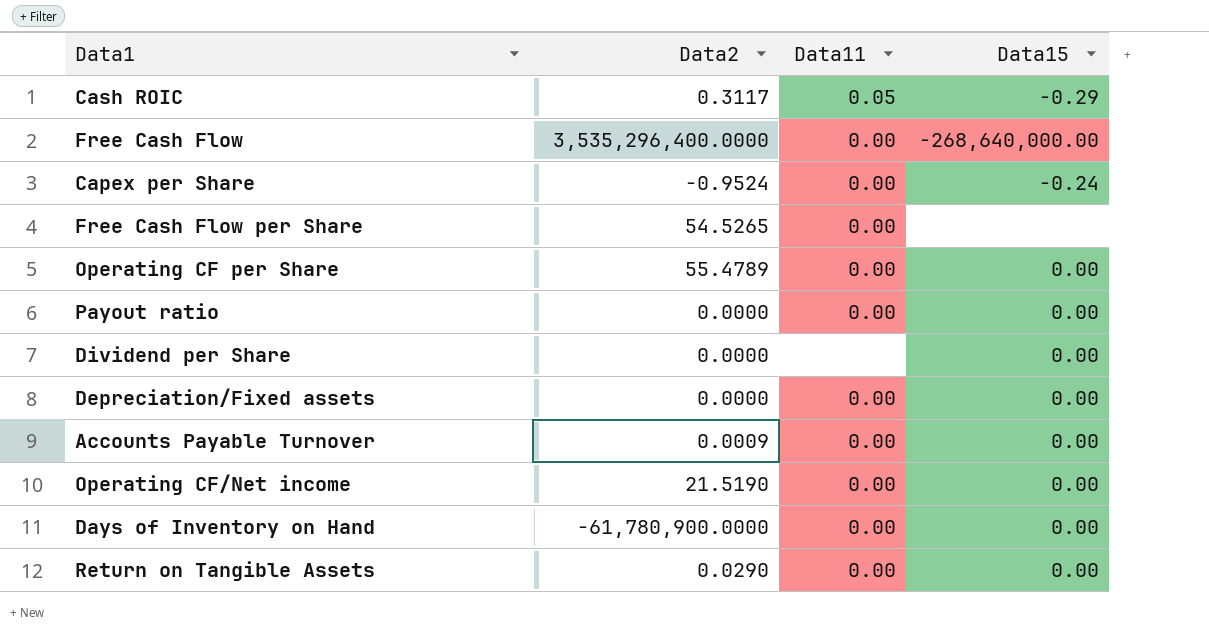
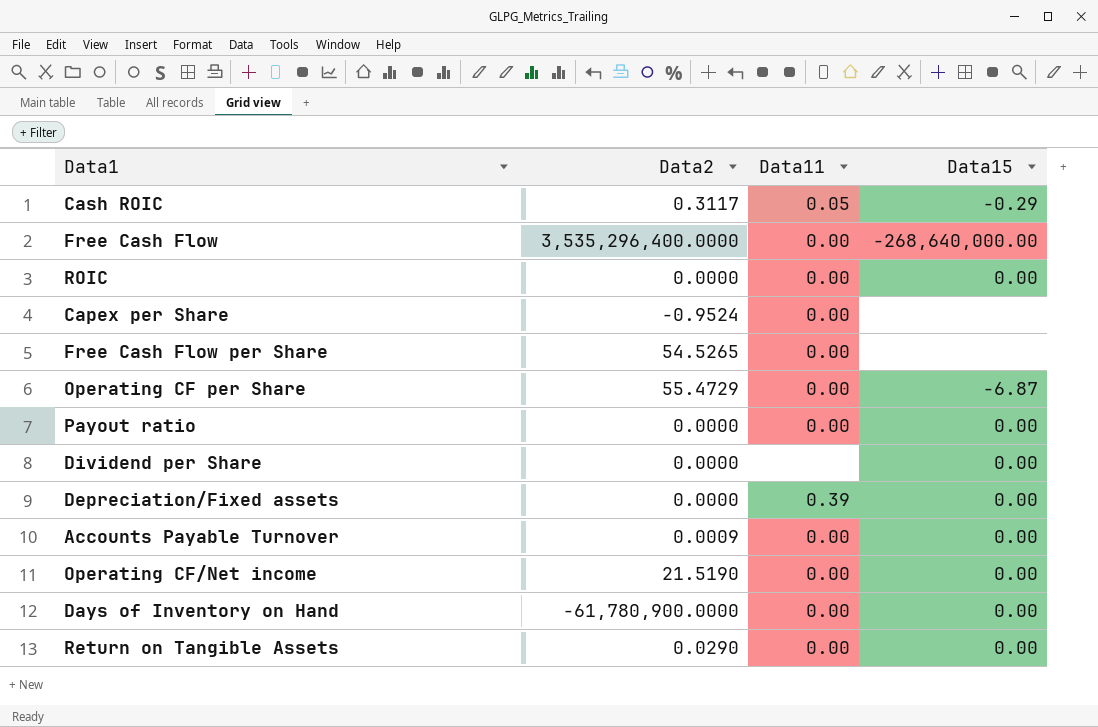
row ROIC: none -> 0.0000 | 0.00 | 0.00
Capex per Share | Data15: -0.24 -> none
Operating CF per Share | Data2: 55.4789 -> 55.4729
Operating CF per Share | Data15: 0.00 -> -6.87
Depreciation/Fixed assets | Data11: 0.00 -> 0.39

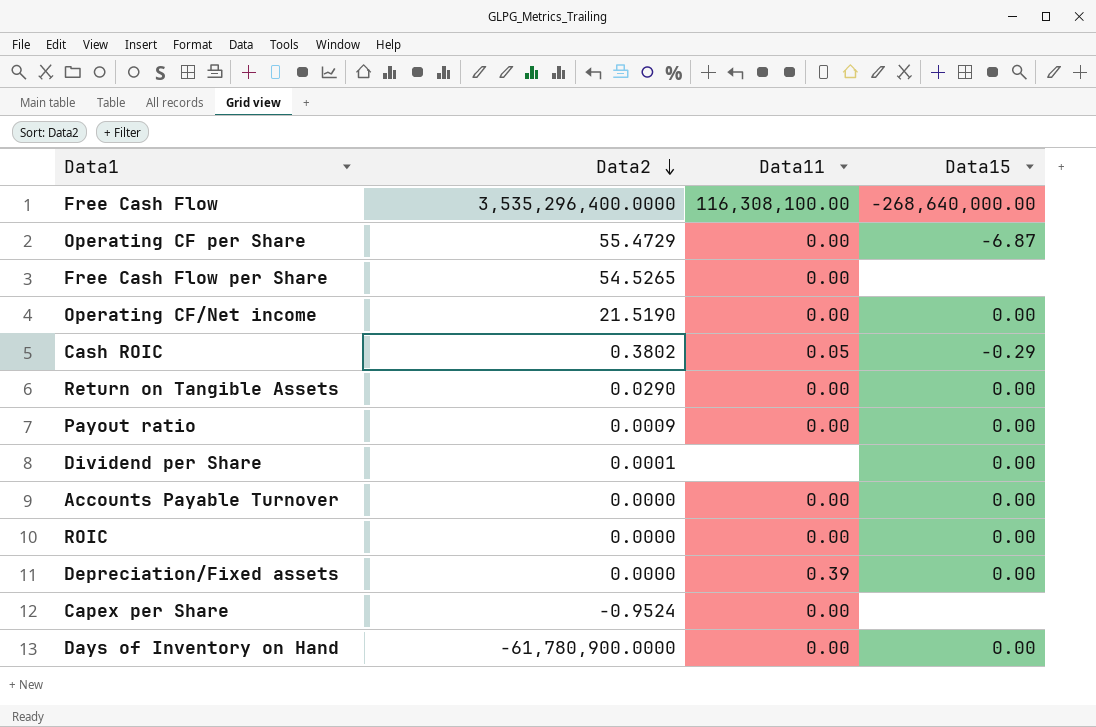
row order: none -> Data2 descending
Free Cash Flow | Data11: 0.00 -> 116,308,100.00
Cash ROIC | Data2: 0.3117 -> 0.3802
Payout ratio | Data2: 0.0000 -> 0.0009
Dividend per Share | Data2: 0.0000 -> 0.0001
Accounts Payable Turnover | Data2: 0.0009 -> 0.0000

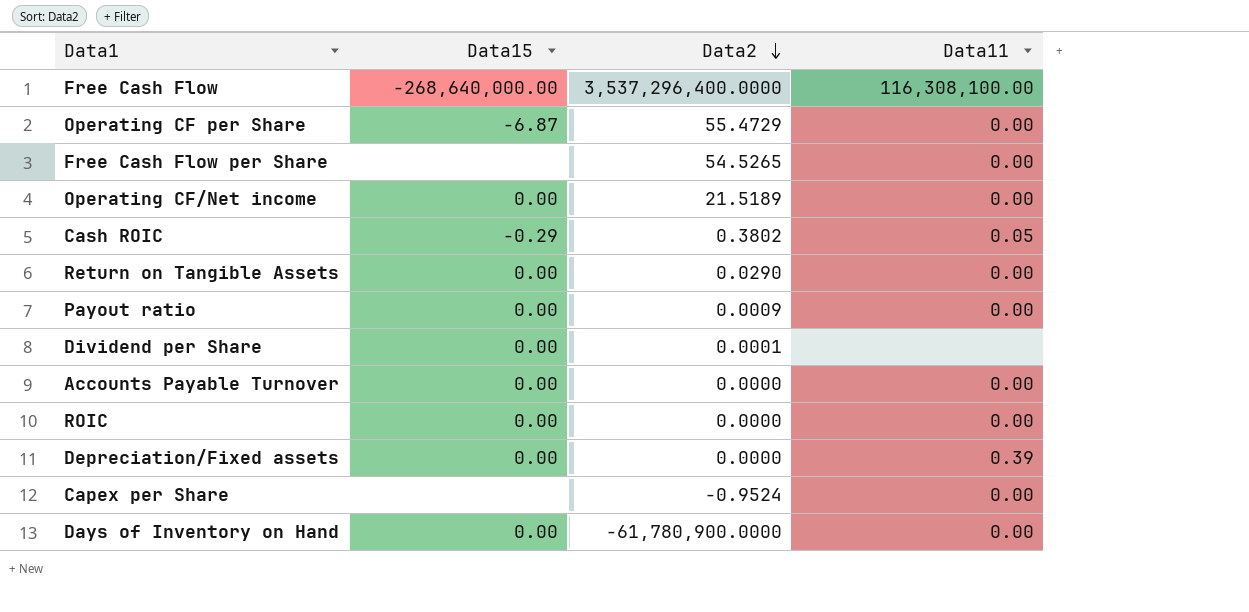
column Data15 | position: 4 -> 2
Free Cash Flow | Data2: 3,535,296,400.0000 -> 3,537,296,400.0000
Operating CF/Net income | Data2: 21.5190 -> 21.5189

